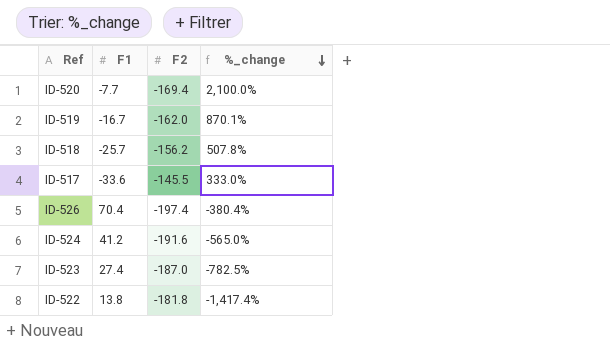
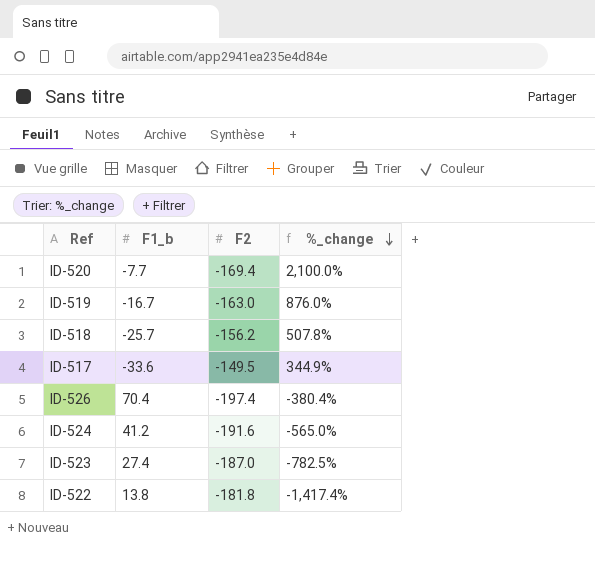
column name: F1 -> F1_b
ID-519 | F2: -162.0 -> -163.0
ID-519 | %_change: 870.1% -> 876.0%
ID-517 | F2: -145.5 -> -149.5
ID-517 | %_change: 333.0% -> 344.9%

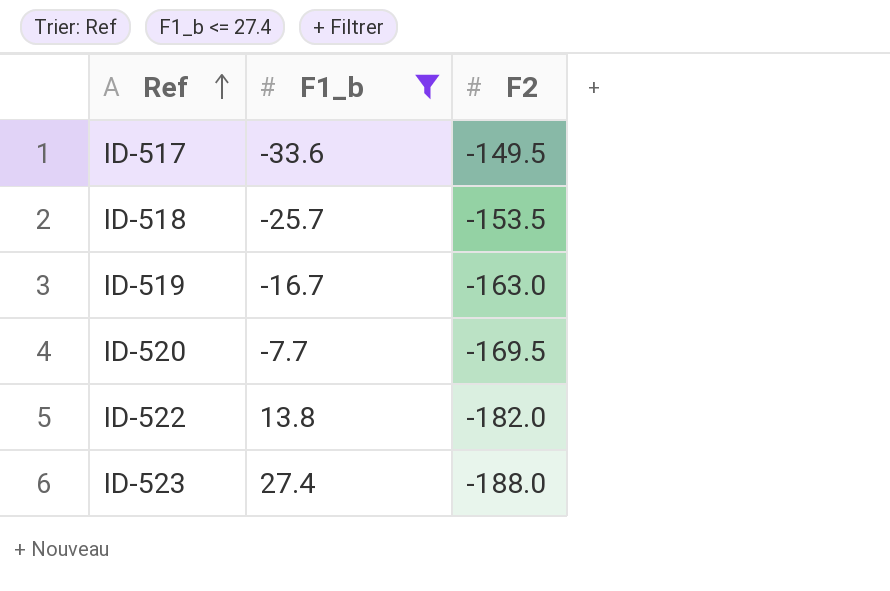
filter: none -> F1_b <= 27.4
row order: %_change descending -> Ref ascending
column %_change | formula: ([F2] - [F1_b]) / [F1_b] -> none
ID-518 | F2: -156.2 -> -153.5
ID-520 | F2: -169.4 -> -169.5
ID-522 | F2: -181.8 -> -182.0
ID-523 | F2: -187.0 -> -188.0

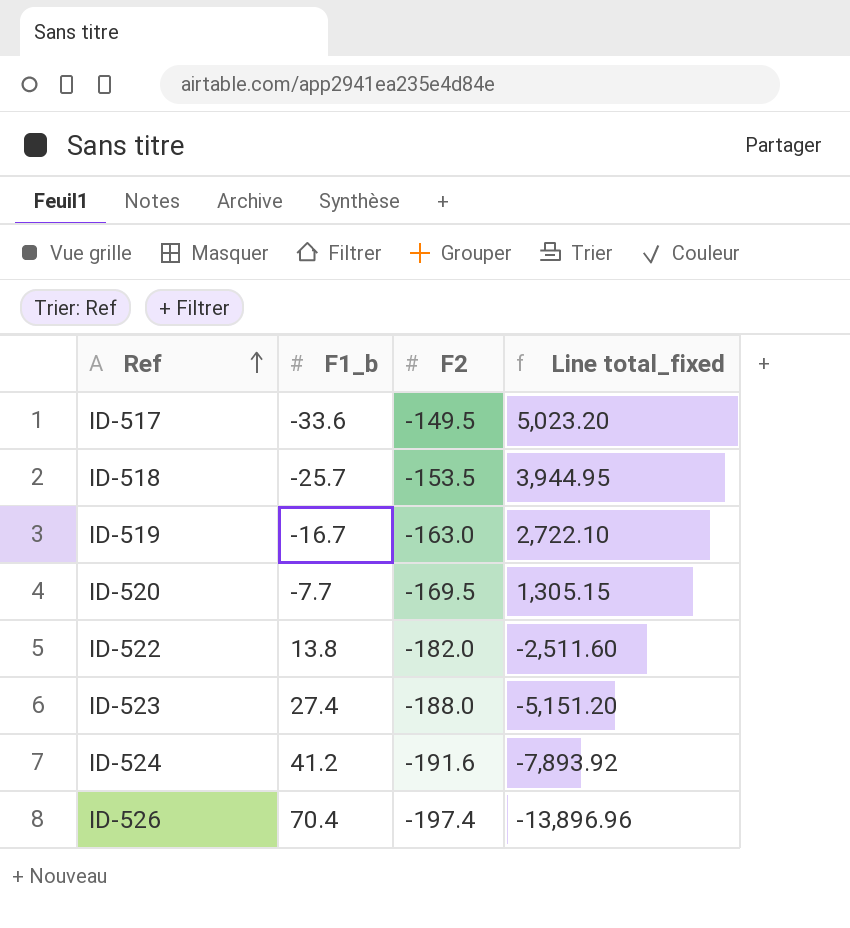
filter: F1_b <= 27.4 -> none
column Line total_fixed | formula: none -> [F1_b] * [F2]

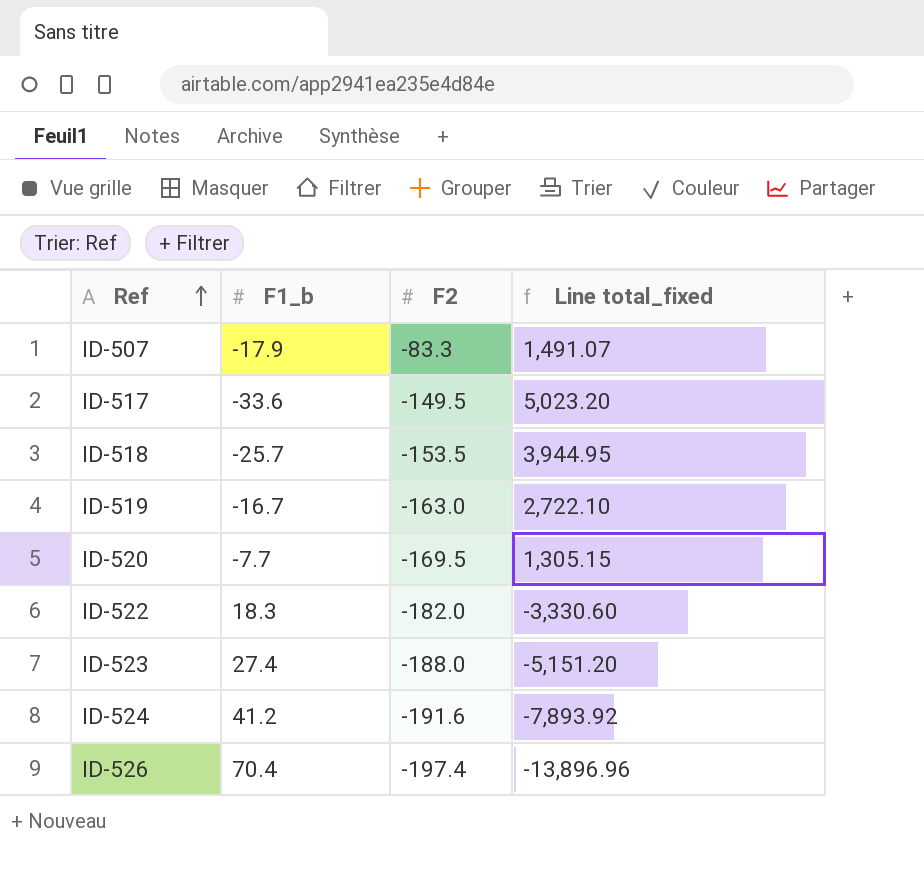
row ID-507: none -> -17.9 | -83.3 | 1,491.07
ID-522 | F1_b: 13.8 -> 18.3
ID-522 | Line total_fixed: -2,511.60 -> -3,330.60

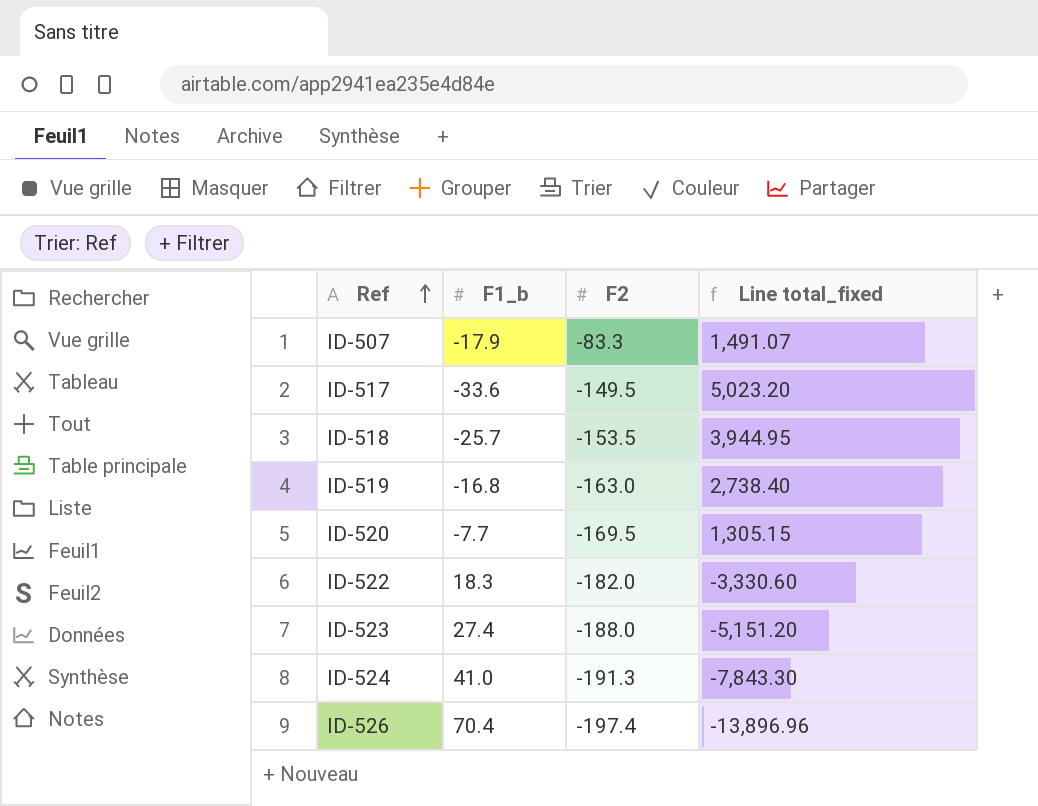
ID-519 | F1_b: -16.7 -> -16.8
ID-519 | Line total_fixed: 2,722.10 -> 2,738.40
ID-524 | F1_b: 41.2 -> 41.0
ID-524 | F2: -191.6 -> -191.3
ID-524 | Line total_fixed: -7,893.92 -> -7,843.30

